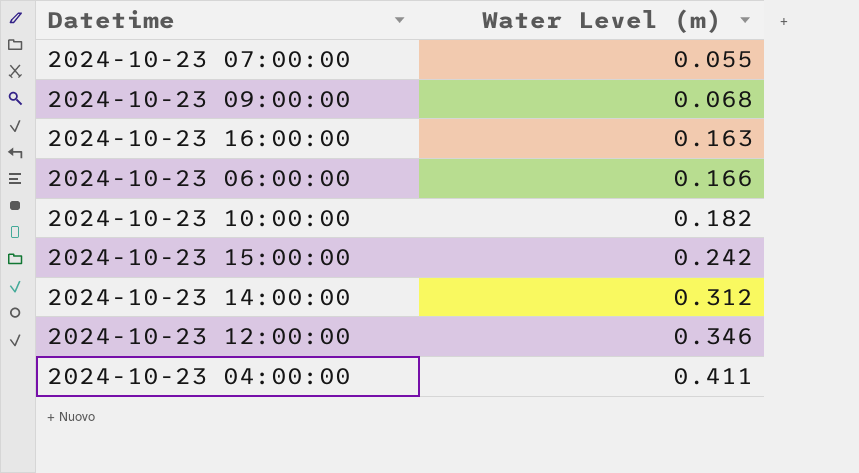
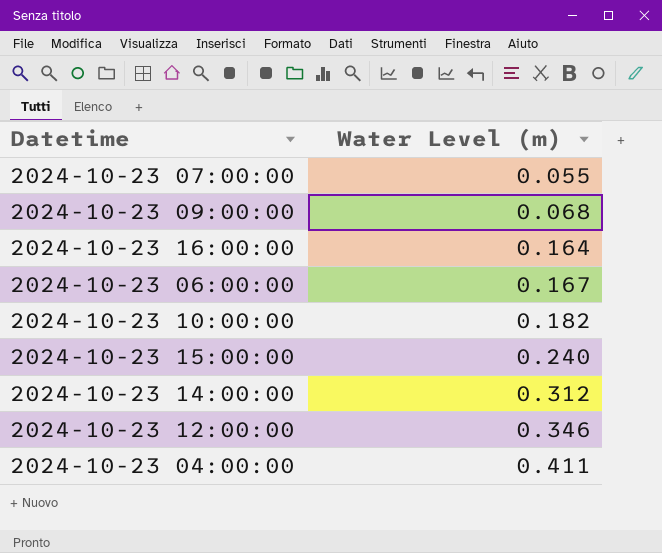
2024-10-23 16:00:00 | Water Level (m): 0.163 -> 0.164
2024-10-23 06:00:00 | Water Level (m): 0.166 -> 0.167
2024-10-23 15:00:00 | Water Level (m): 0.242 -> 0.240

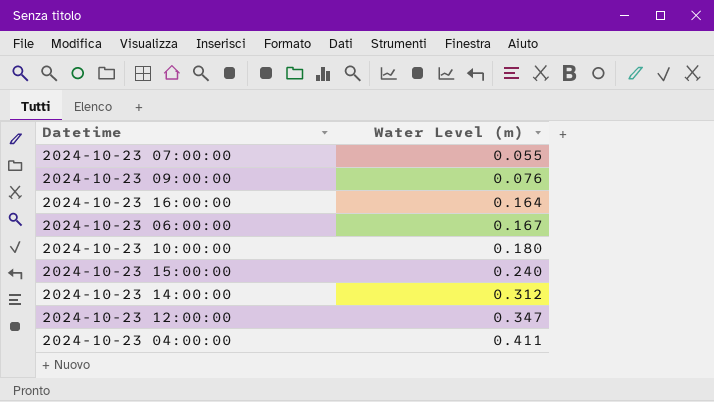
2024-10-23 09:00:00 | Water Level (m): 0.068 -> 0.076
2024-10-23 10:00:00 | Water Level (m): 0.182 -> 0.180
2024-10-23 12:00:00 | Water Level (m): 0.346 -> 0.347

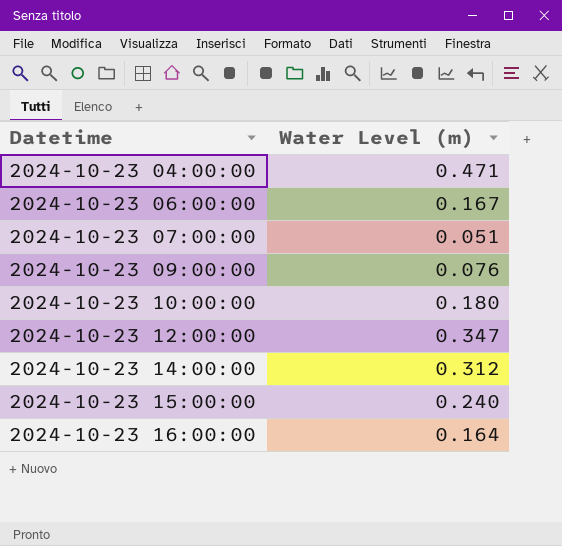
row order: Water Level (m) ascending -> Datetime ascending
2024-10-23 04:00:00 | Water Level (m): 0.411 -> 0.471
2024-10-23 07:00:00 | Water Level (m): 0.055 -> 0.051

